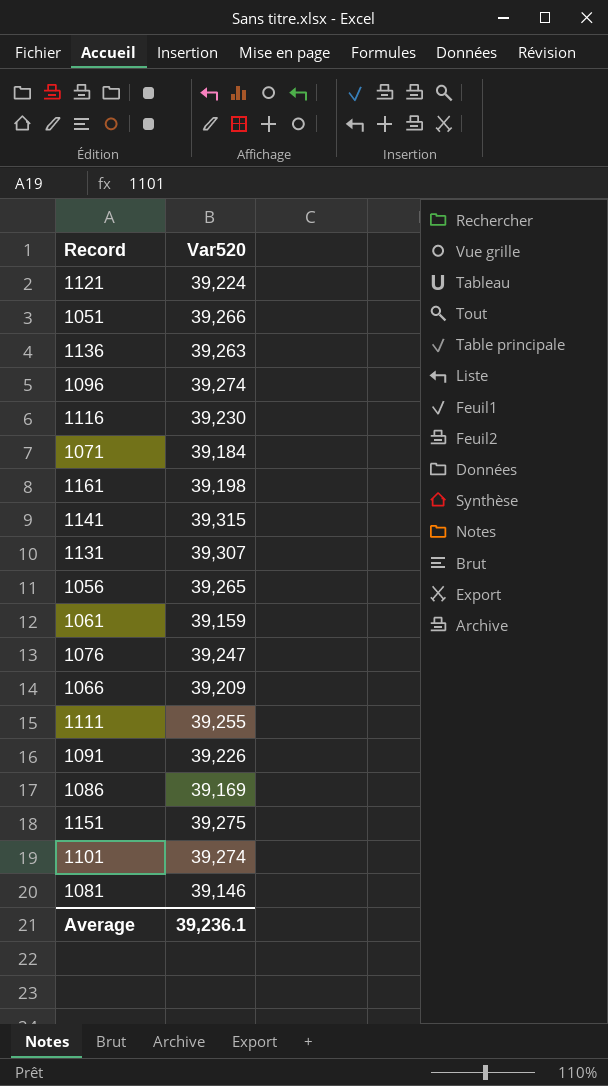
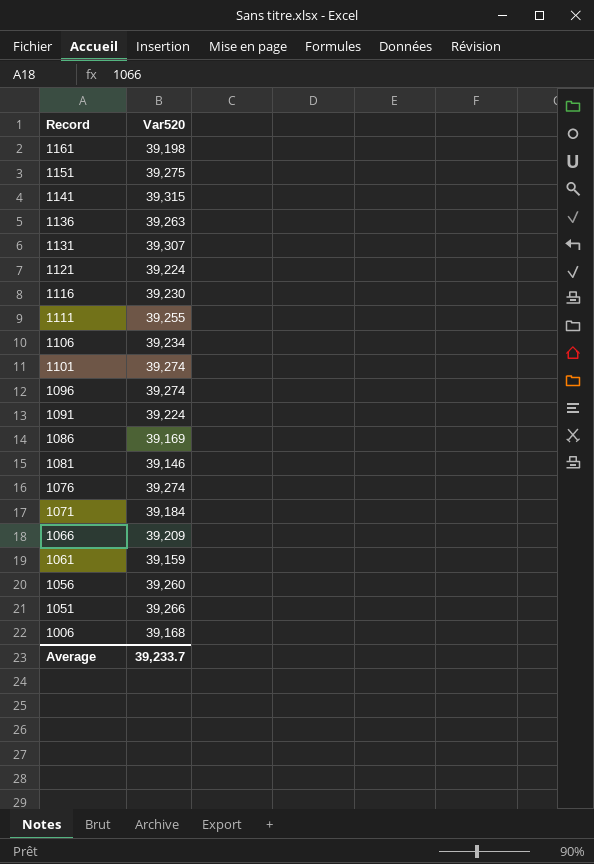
row order: none -> Record descending
row 1106: none -> 39,234
1091 | Var520: 39,226 -> 39,224
1076 | Var520: 39,247 -> 39,274
1056 | Var520: 39,265 -> 39,260
row 1006: none -> 39,168
Average | Var520: 39,236.1 -> 39,233.7

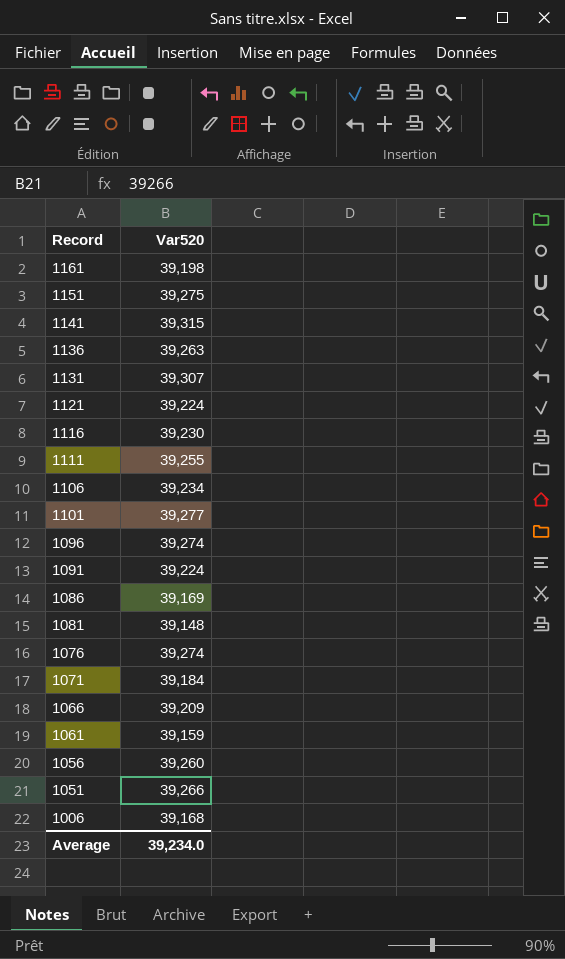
1101 | Var520: 39,274 -> 39,277
1081 | Var520: 39,146 -> 39,148
Average | Var520: 39,233.7 -> 39,234.0

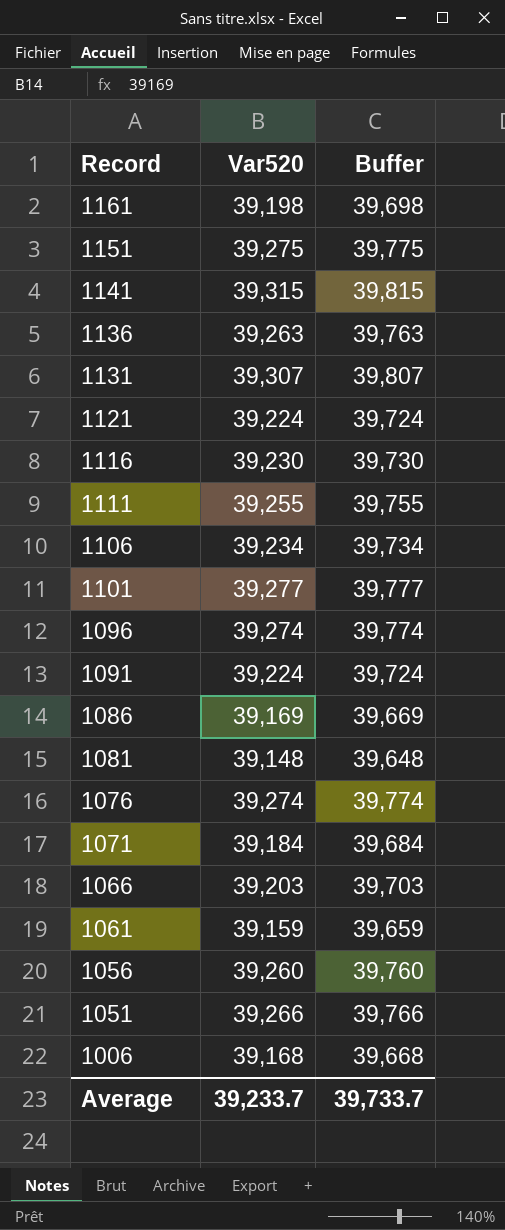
column Buffer | formula: none -> [Var520] + 500
1066 | Var520: 39,209 -> 39,203
Average | Var520: 39,234.0 -> 39,233.7

